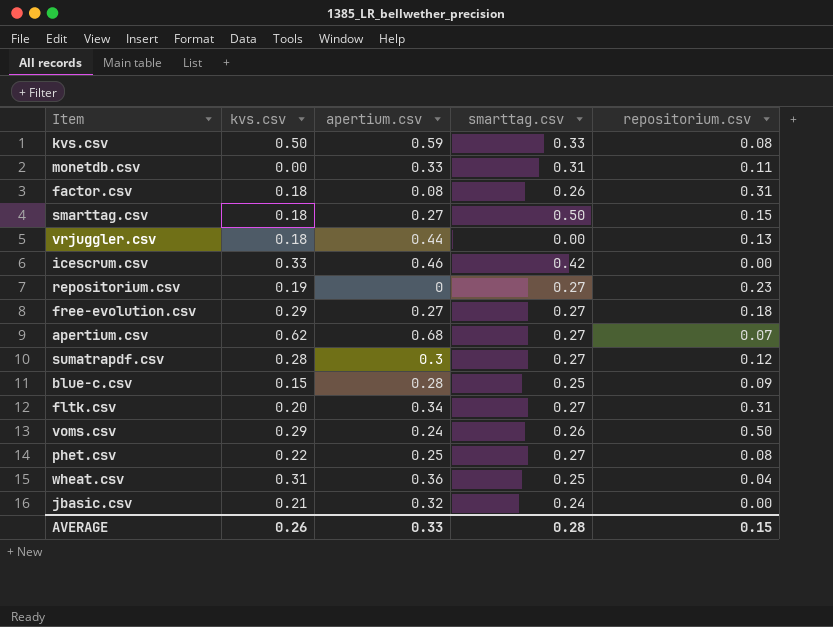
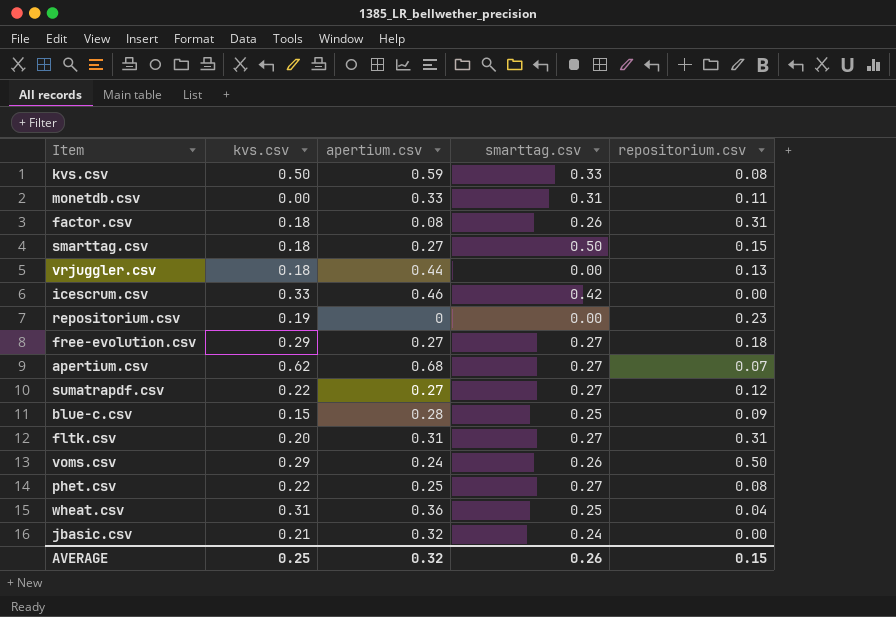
repositorium.csv | smarttag.csv: 0.27 -> 0.00
sumatrapdf.csv | kvs.csv: 0.28 -> 0.22
sumatrapdf.csv | apertium.csv: 0.3 -> 0.27
fltk.csv | apertium.csv: 0.34 -> 0.31
AVERAGE | kvs.csv: 0.26 -> 0.25
AVERAGE | apertium.csv: 0.33 -> 0.32
AVERAGE | smarttag.csv: 0.28 -> 0.26

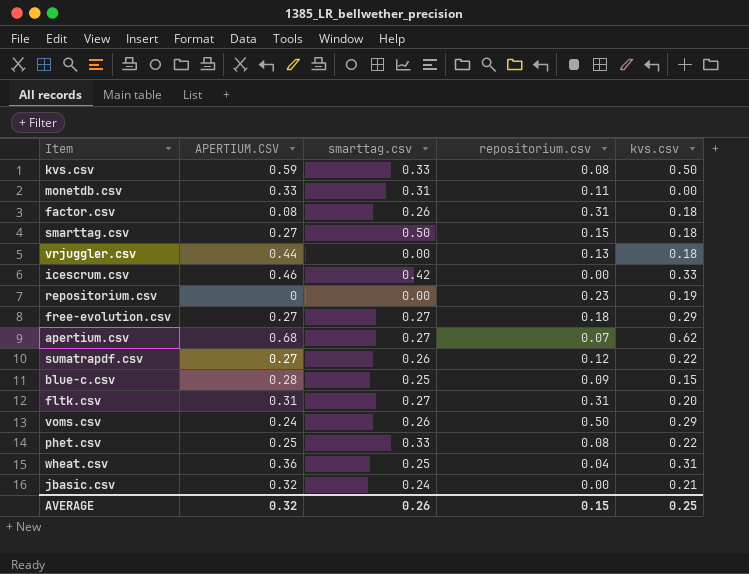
column name: apertium.csv -> APERTIUM.CSV
column kvs.csv | position: 2 -> 5
sumatrapdf.csv | smarttag.csv: 0.27 -> 0.26
phet.csv | smarttag.csv: 0.27 -> 0.33

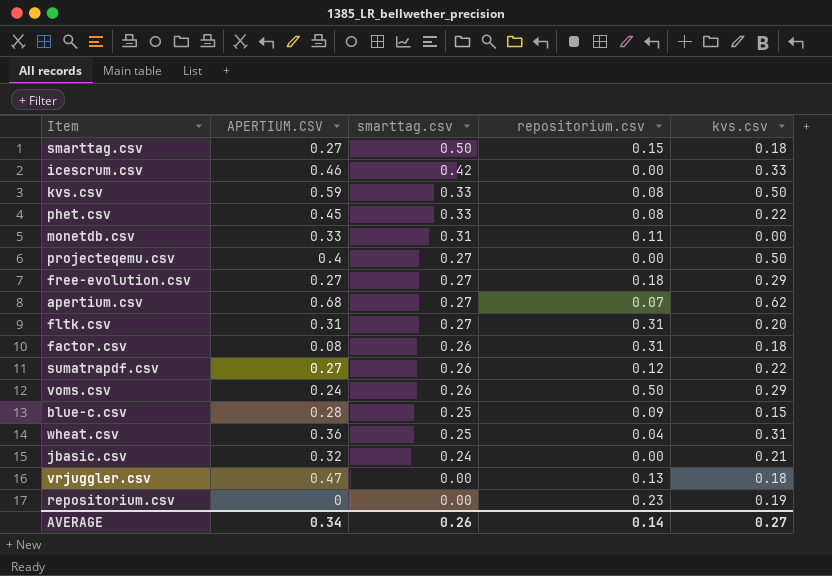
row order: none -> smarttag.csv descending
phet.csv | APERTIUM.CSV: 0.25 -> 0.45
row projecteqemu.csv: none -> 0.4 | 0.27 | 0.00 | 0.50
vrjuggler.csv | APERTIUM.CSV: 0.44 -> 0.47
AVERAGE | APERTIUM.CSV: 0.32 -> 0.34
AVERAGE | repositorium.csv: 0.15 -> 0.14
AVERAGE | kvs.csv: 0.25 -> 0.27

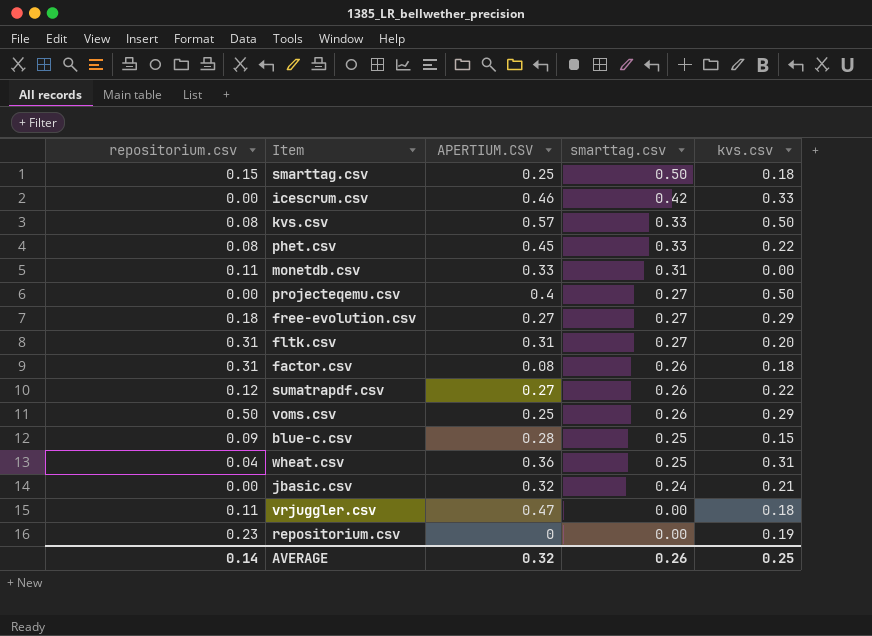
column repositorium.csv | position: 4 -> 1
row apertium.csv: 0.68 | 0.27 | 0.07 | 0.62 -> none
smarttag.csv | APERTIUM.CSV: 0.27 -> 0.25
kvs.csv | APERTIUM.CSV: 0.59 -> 0.57
voms.csv | APERTIUM.CSV: 0.24 -> 0.25
vrjuggler.csv | repositorium.csv: 0.13 -> 0.11
AVERAGE | APERTIUM.CSV: 0.34 -> 0.32
AVERAGE | kvs.csv: 0.27 -> 0.25

